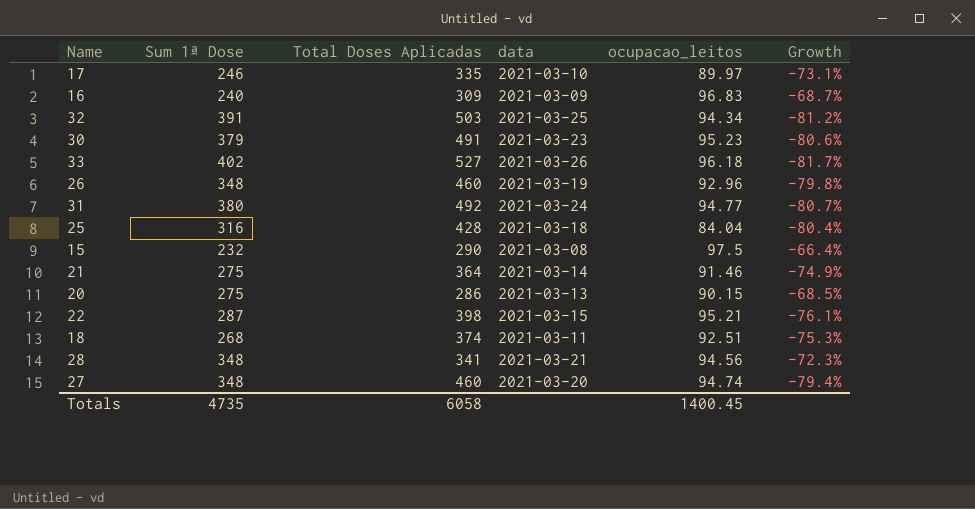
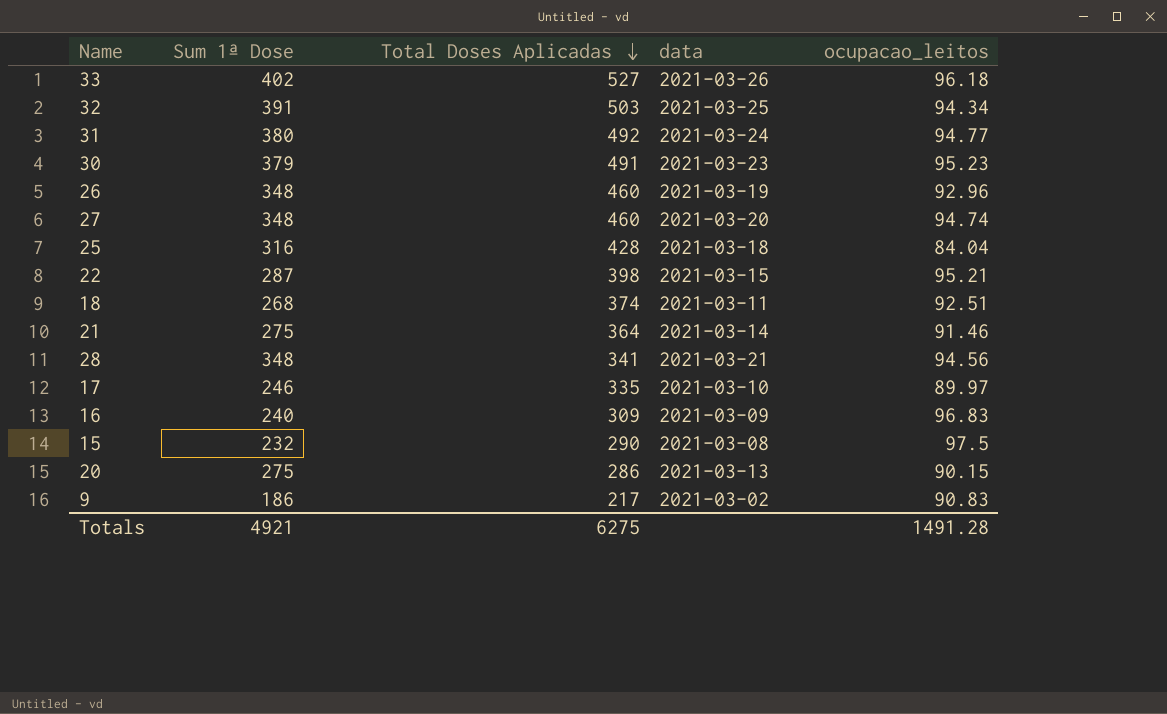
row order: none -> Total Doses Aplicadas descending
column Growth | formula: ([ocupacao_leitos] - [Total Doses Aplicadas]) / [Total Doses Aplicadas] -> none
row 9: none -> 186 | 217 | 2021-03-02 | 90.83
Totals | Sum 1ª Dose: 4735 -> 4921
Totals | Total Doses Aplicadas: 6058 -> 6275
Totals | ocupacao_leitos: 1400.45 -> 1491.28

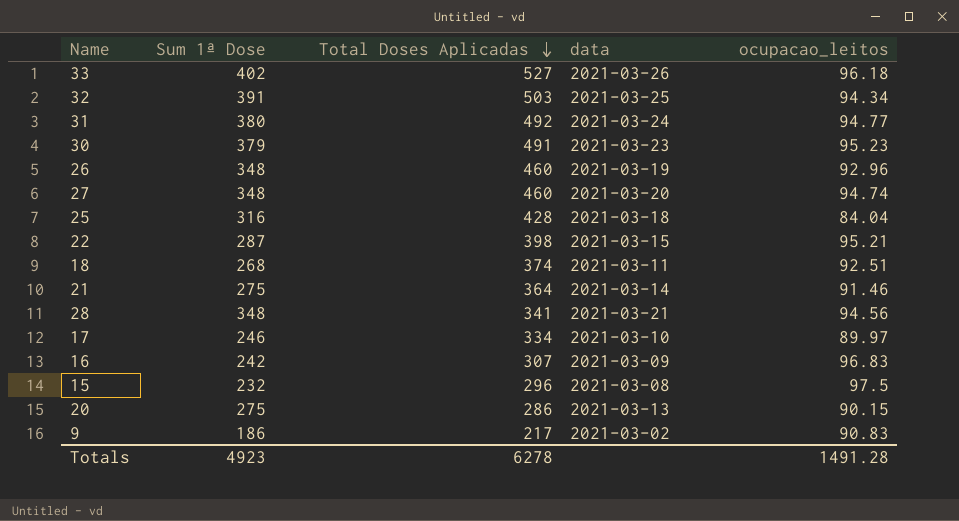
17 | Total Doses Aplicadas: 335 -> 334
16 | Sum 1ª Dose: 240 -> 242
16 | Total Doses Aplicadas: 309 -> 307
15 | Total Doses Aplicadas: 290 -> 296
Totals | Sum 1ª Dose: 4921 -> 4923
Totals | Total Doses Aplicadas: 6275 -> 6278

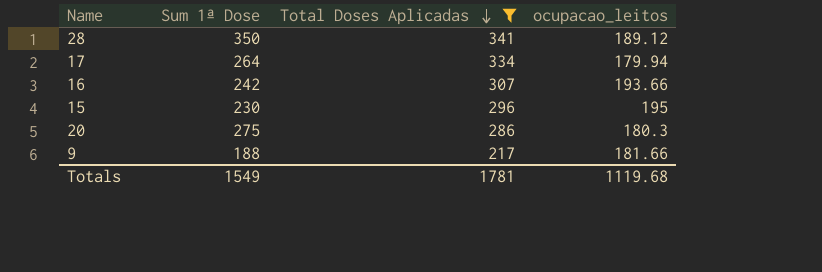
filter: none -> Total Doses Aplicadas <= 341
column data | position: 4 -> none
28 | Sum 1ª Dose: 348 -> 350
28 | ocupacao_leitos: 94.56 -> 189.12
17 | Sum 1ª Dose: 246 -> 264
17 | ocupacao_leitos: 89.97 -> 179.94
16 | ocupacao_leitos: 96.83 -> 193.66
15 | Sum 1ª Dose: 232 -> 230
15 | ocupacao_leitos: 97.5 -> 195
20 | ocupacao_leitos: 90.15 -> 180.3
9 | Sum 1ª Dose: 186 -> 188
9 | ocupacao_leitos: 90.83 -> 181.66
Totals | Sum 1ª Dose: 4923 -> 1549
Totals | Total Doses Aplicadas: 6278 -> 1781
Totals | ocupacao_leitos: 1491.28 -> 1119.68

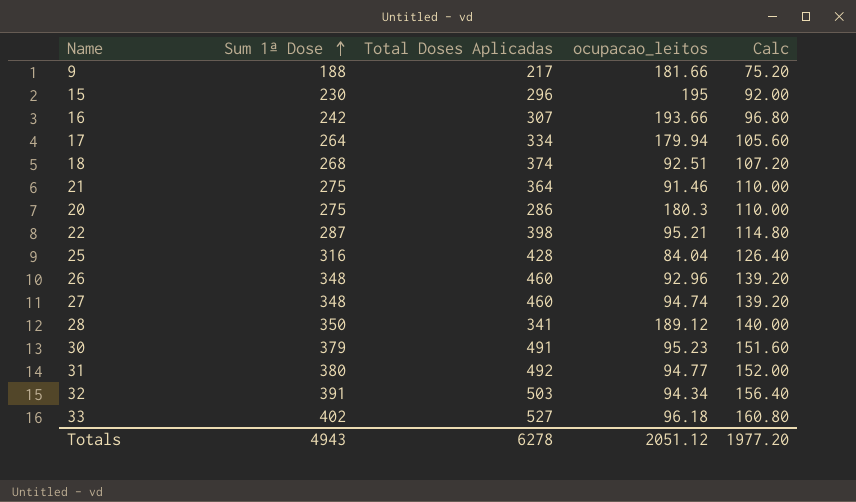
filter: Total Doses Aplicadas <= 341 -> none
row order: Total Doses Aplicadas descending -> Sum 1ª Dose ascending
column Calc | formula: none -> [Sum 1ª Dose] * 0.4
Totals | Sum 1ª Dose: 1549 -> 4943
Totals | Total Doses Aplicadas: 1781 -> 6278
Totals | ocupacao_leitos: 1119.68 -> 2051.12

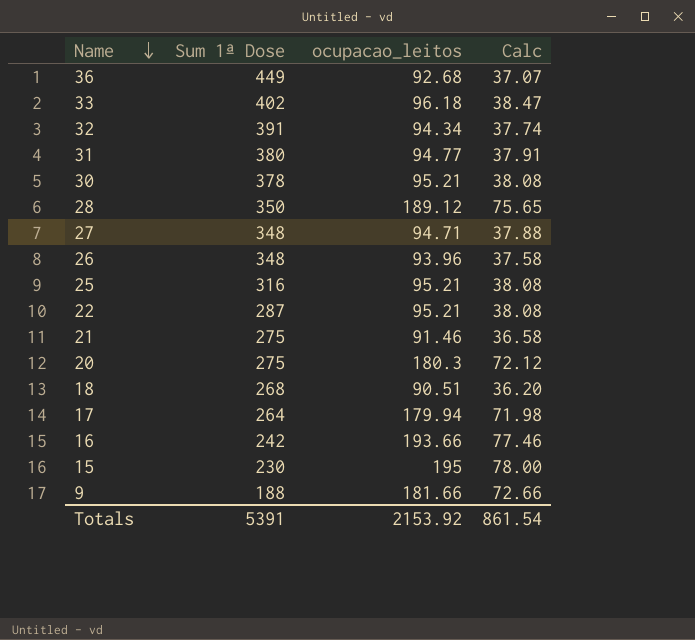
row order: Sum 1ª Dose ascending -> Name descending
column Total Doses Aplicadas | position: 3 -> none
column Calc | formula: [Sum 1ª Dose] * 0.4 -> [ocupacao_leitos] * 0.4
row 36: none -> 449 | 92.68 | 37.07
30 | Sum 1ª Dose: 379 -> 378
30 | ocupacao_leitos: 95.23 -> 95.21
27 | ocupacao_leitos: 94.74 -> 94.71
26 | ocupacao_leitos: 92.96 -> 93.96
25 | ocupacao_leitos: 84.04 -> 95.21
18 | ocupacao_leitos: 92.51 -> 90.51
Totals | Sum 1ª Dose: 4943 -> 5391
Totals | ocupacao_leitos: 2051.12 -> 2153.92
Totals | Calc: 1977.20 -> 861.54

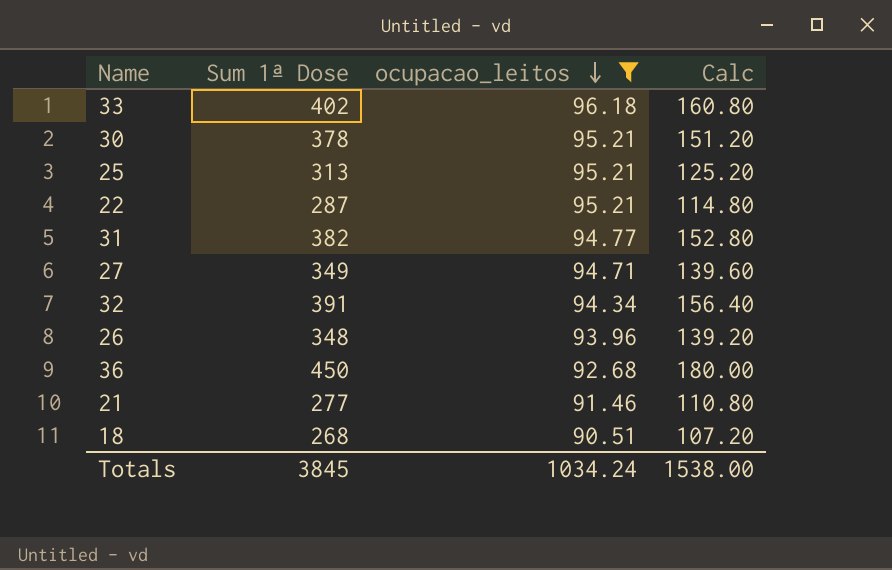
filter: none -> ocupacao_leitos <= 96.18
row order: Name descending -> ocupacao_leitos descending
column Calc | formula: [ocupacao_leitos] * 0.4 -> [Sum 1ª Dose] * 0.4
25 | Sum 1ª Dose: 316 -> 313
31 | Sum 1ª Dose: 380 -> 382
27 | Sum 1ª Dose: 348 -> 349
36 | Sum 1ª Dose: 449 -> 450
21 | Sum 1ª Dose: 275 -> 277
Totals | Sum 1ª Dose: 5391 -> 3845
Totals | ocupacao_leitos: 2153.92 -> 1034.24
Totals | Calc: 861.54 -> 1538.00

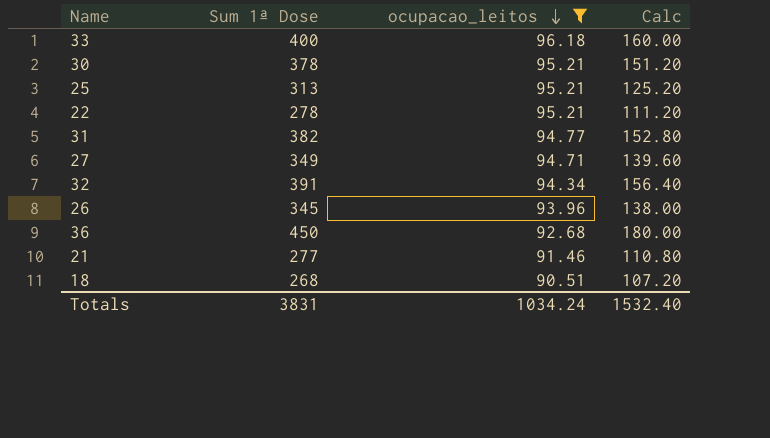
33 | Sum 1ª Dose: 402 -> 400
33 | Calc: 160.80 -> 160.00
22 | Sum 1ª Dose: 287 -> 278
22 | Calc: 114.80 -> 111.20
26 | Sum 1ª Dose: 348 -> 345
26 | Calc: 139.20 -> 138.00
Totals | Sum 1ª Dose: 3845 -> 3831
Totals | Calc: 1538.00 -> 1532.40

